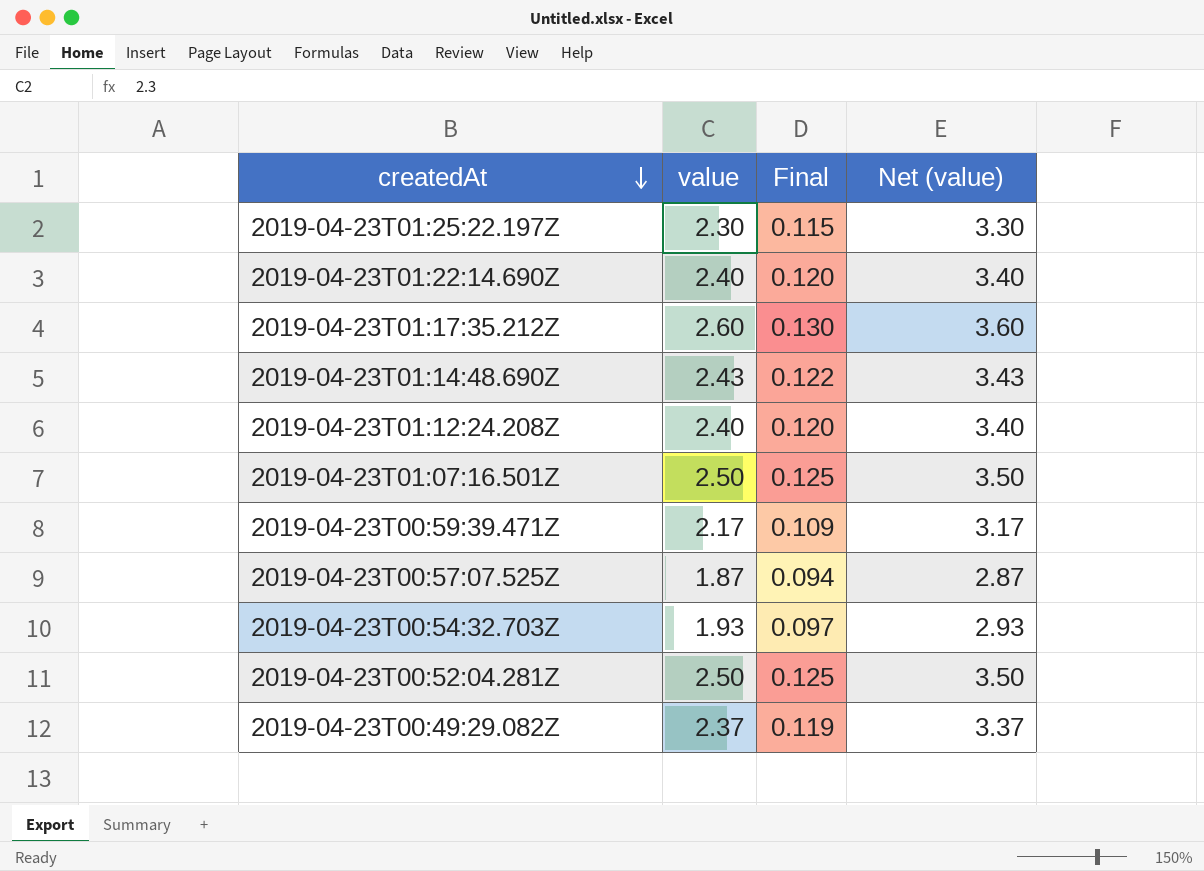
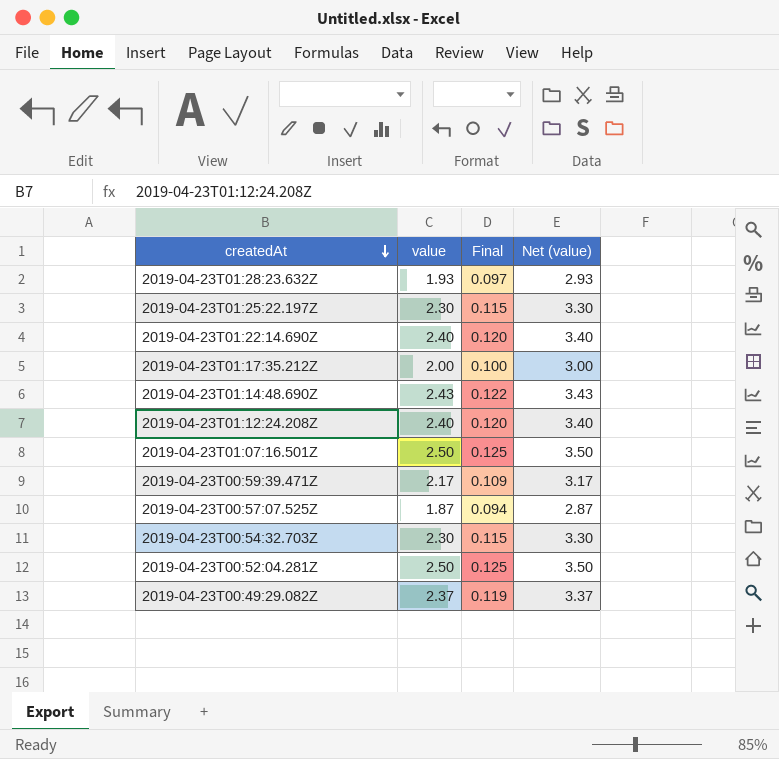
row 2019-04-23T01:28:23.632Z: none -> 1.93 | 0.097 | 2.93
2019-04-23T01:17:35.212Z | value: 2.60 -> 2.00
2019-04-23T01:17:35.212Z | Final: 0.130 -> 0.100
2019-04-23T01:17:35.212Z | Net (value): 3.60 -> 3.00
2019-04-23T00:54:32.703Z | value: 1.93 -> 2.30
2019-04-23T00:54:32.703Z | Final: 0.097 -> 0.115
2019-04-23T00:54:32.703Z | Net (value): 2.93 -> 3.30

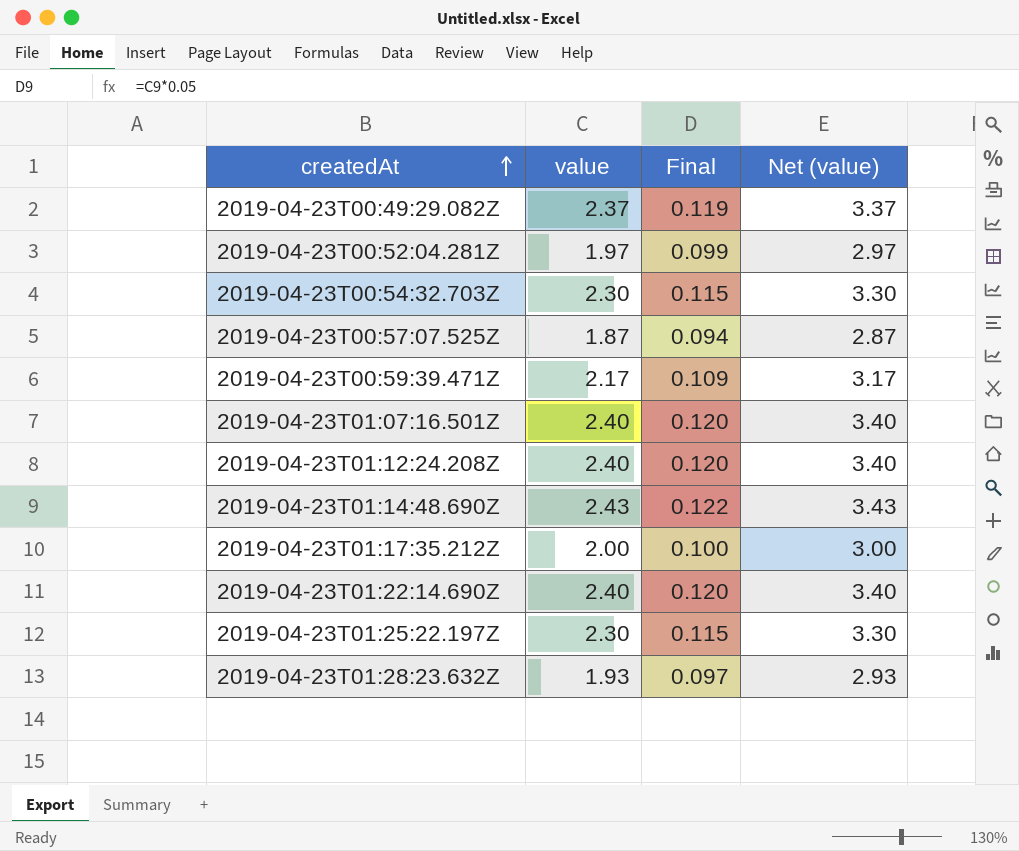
row order: createdAt descending -> createdAt ascending
2019-04-23T00:52:04.281Z | value: 2.50 -> 1.97
2019-04-23T00:52:04.281Z | Final: 0.125 -> 0.099
2019-04-23T00:52:04.281Z | Net (value): 3.50 -> 2.97
2019-04-23T01:07:16.501Z | value: 2.50 -> 2.40
2019-04-23T01:07:16.501Z | Final: 0.125 -> 0.120
2019-04-23T01:07:16.501Z | Net (value): 3.50 -> 3.40

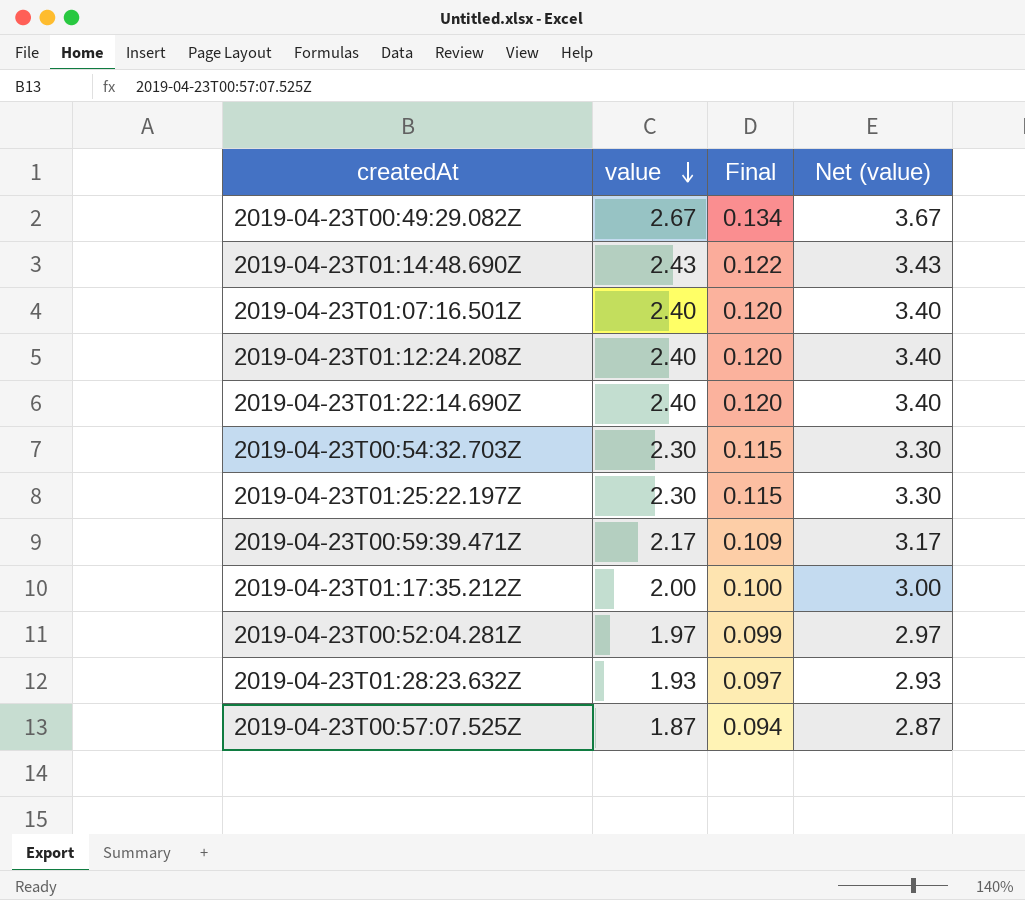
row order: createdAt ascending -> value descending
2019-04-23T00:49:29.082Z | value: 2.37 -> 2.67
2019-04-23T00:49:29.082Z | Final: 0.119 -> 0.134
2019-04-23T00:49:29.082Z | Net (value): 3.37 -> 3.67

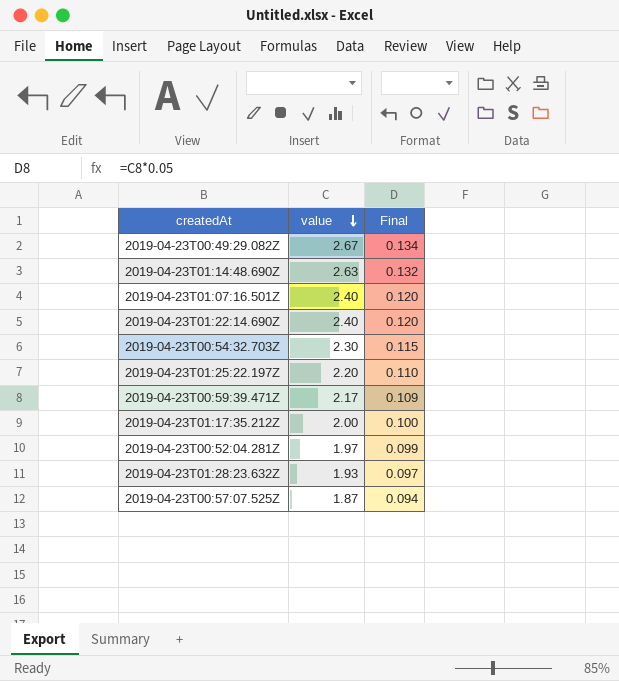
column Net (value) | formula: [value] + 1 -> none
row 2019-04-23T01:12:24.208Z: 2.40 | 0.120 | 3.40 -> none
2019-04-23T01:14:48.690Z | value: 2.43 -> 2.63
2019-04-23T01:14:48.690Z | Final: 0.122 -> 0.132
2019-04-23T01:25:22.197Z | value: 2.30 -> 2.20
2019-04-23T01:25:22.197Z | Final: 0.115 -> 0.110

